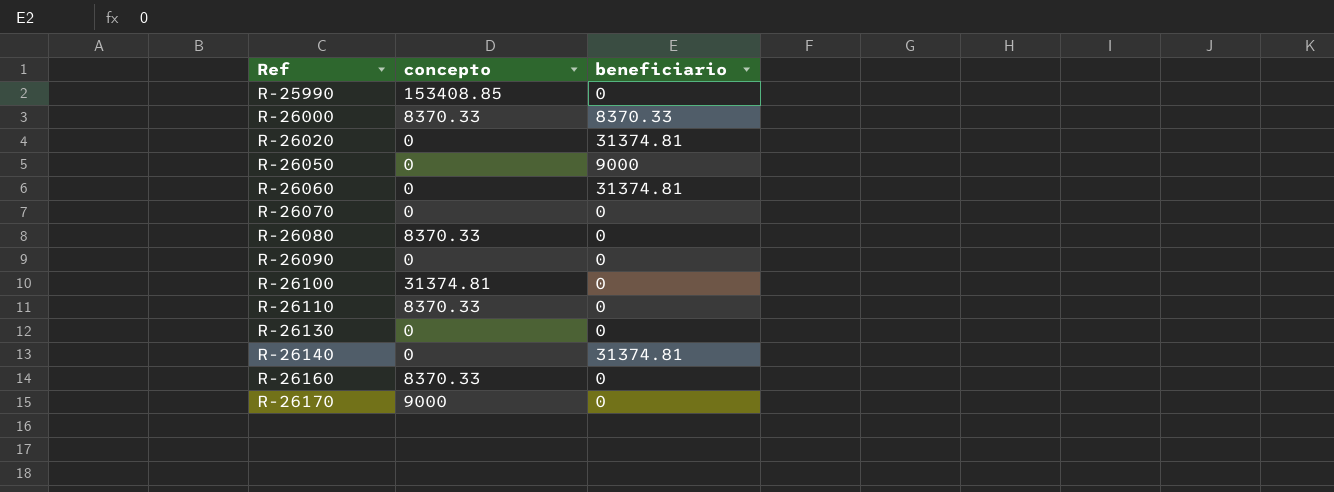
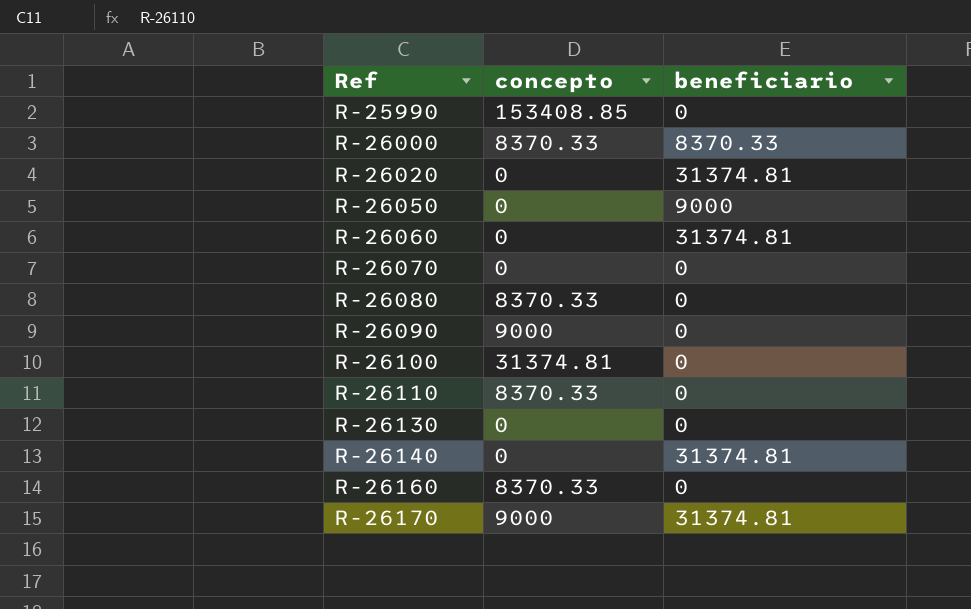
R-26090 | concepto: 0 -> 9000
R-26170 | beneficiario: 0 -> 31374.81

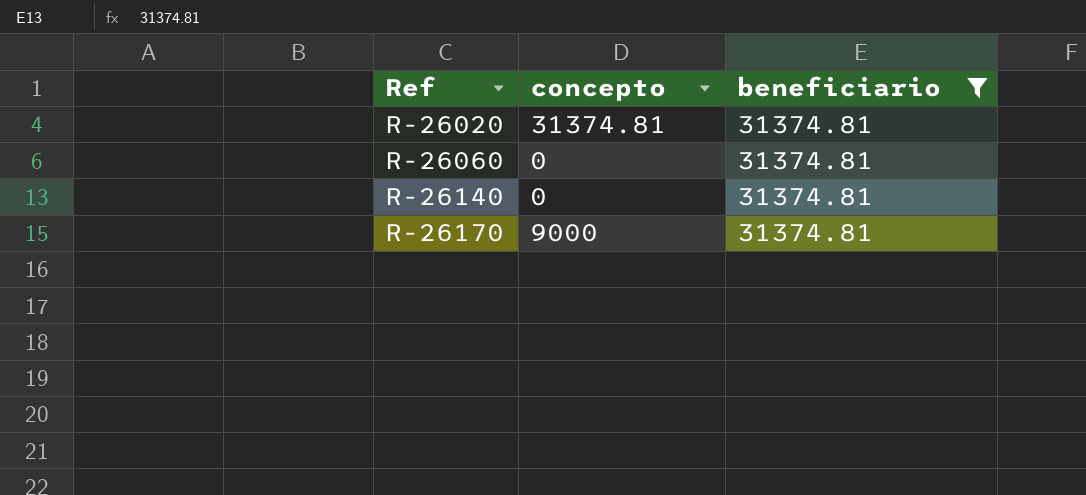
filter: none -> beneficiario = 31374.81
R-26020 | concepto: 0 -> 31374.81

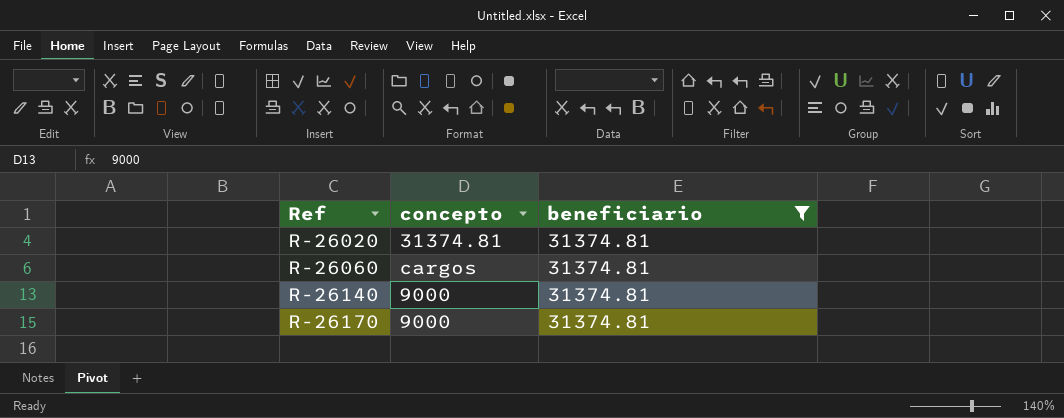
R-26060 | concepto: 0 -> cargos
R-26140 | concepto: 0 -> 9000

